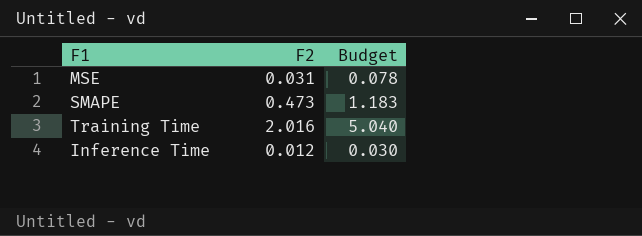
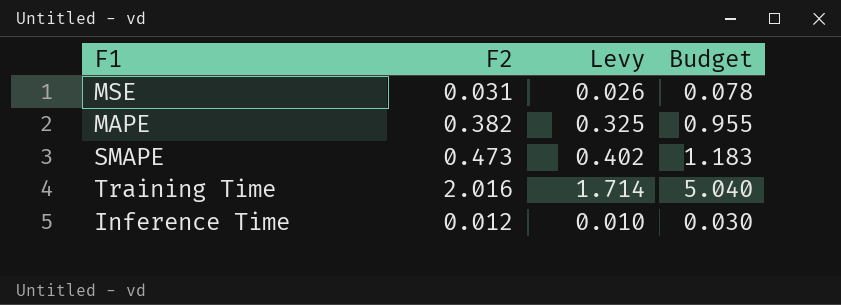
column Levy | formula: none -> [F2] * 0.85
row MAPE: none -> 0.382 | 0.325 | 0.955

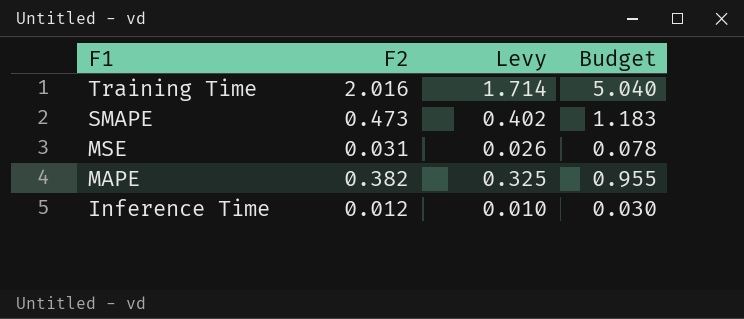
row order: none -> F1 descending

